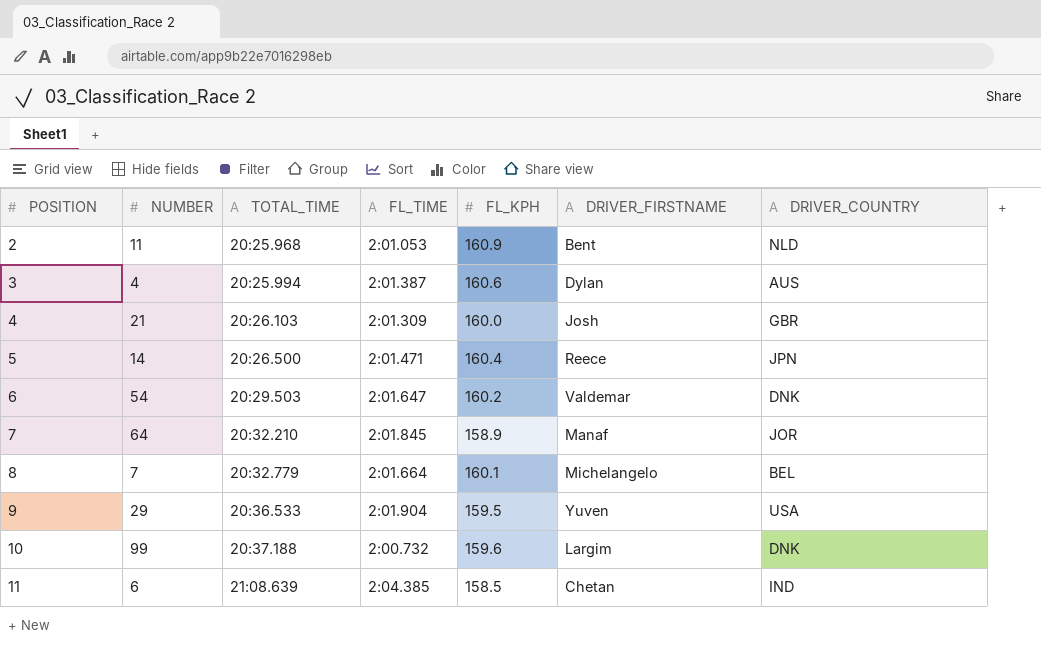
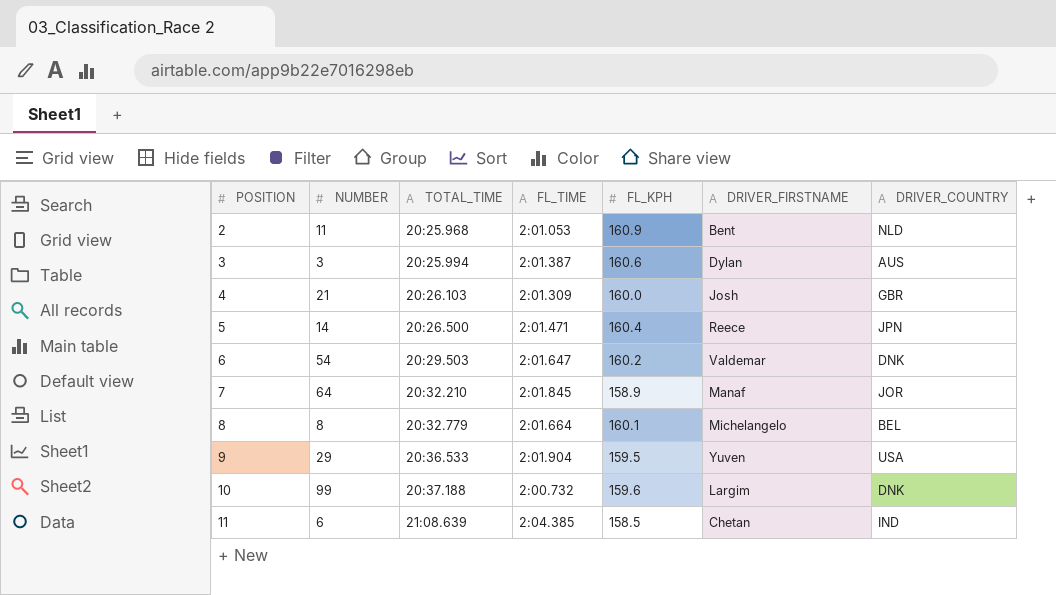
3 | NUMBER: 4 -> 3
8 | NUMBER: 7 -> 8

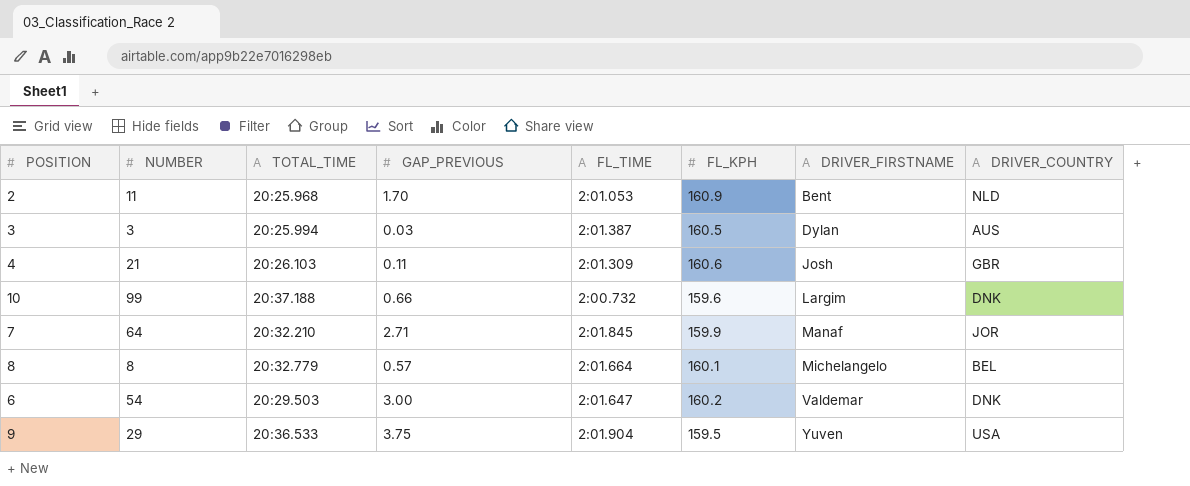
row order: POSITION ascending -> DRIVER_FIRSTNAME ascending
column GAP_PREVIOUS | position: none -> 4
row 5: 14 | 20:26.500 | 2:01.471 | 160.4 | Reece | JPN -> none
row 11: 6 | 21:08.639 | 2:04.385 | 158.5 | Chetan | IND -> none
3 | FL_KPH: 160.6 -> 160.5
4 | FL_KPH: 160.0 -> 160.6
7 | FL_KPH: 158.9 -> 159.9

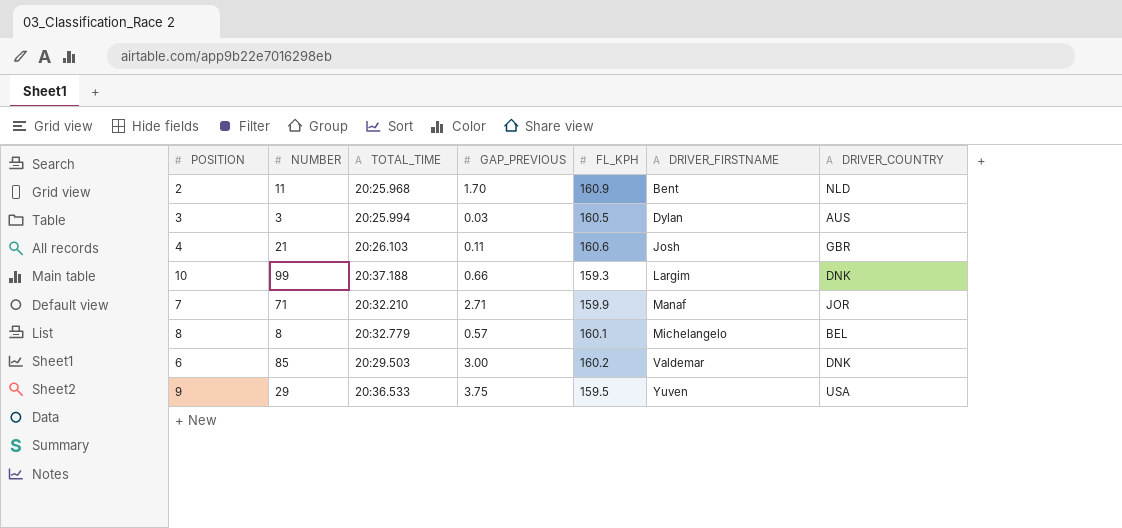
column FL_TIME | position: 5 -> none
10 | FL_KPH: 159.6 -> 159.3
7 | NUMBER: 64 -> 71
6 | NUMBER: 54 -> 85

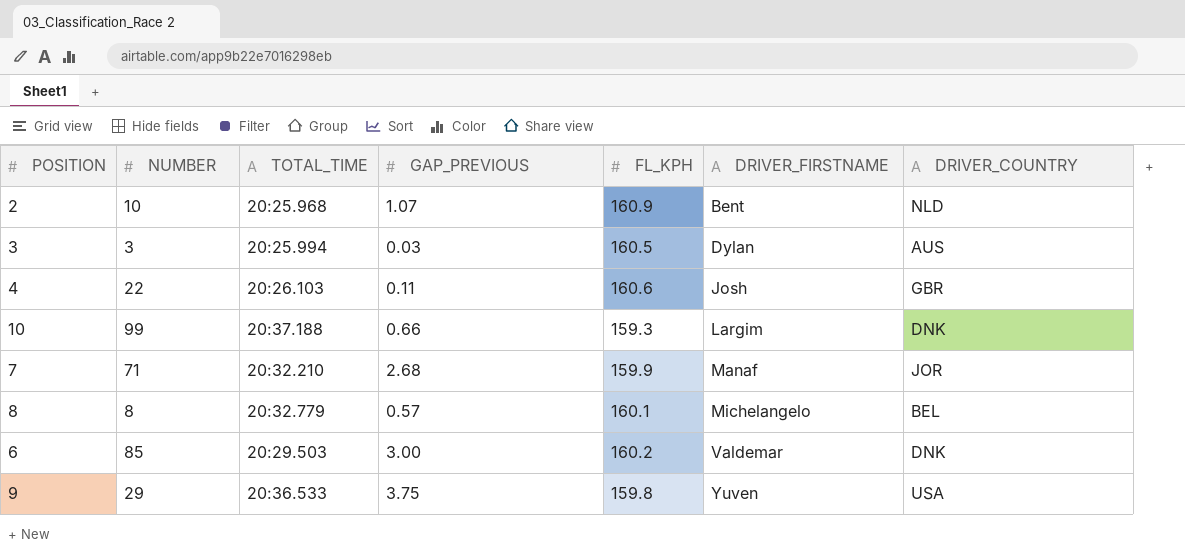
2 | NUMBER: 11 -> 10
2 | GAP_PREVIOUS: 1.70 -> 1.07
4 | NUMBER: 21 -> 22
7 | GAP_PREVIOUS: 2.71 -> 2.68
9 | FL_KPH: 159.5 -> 159.8

